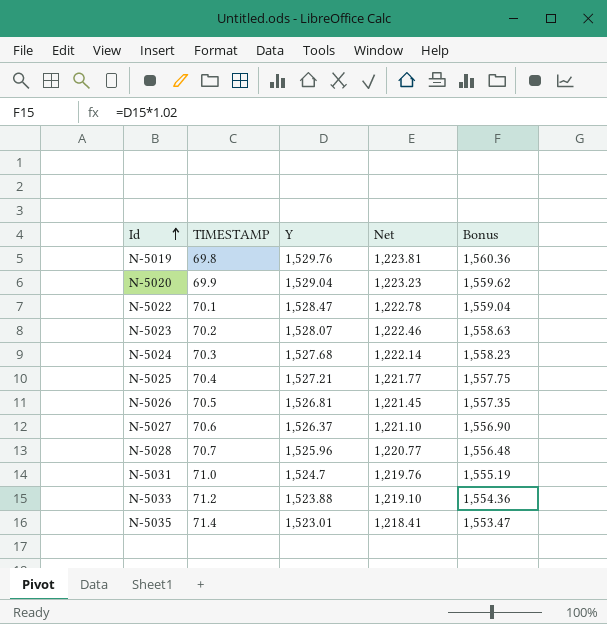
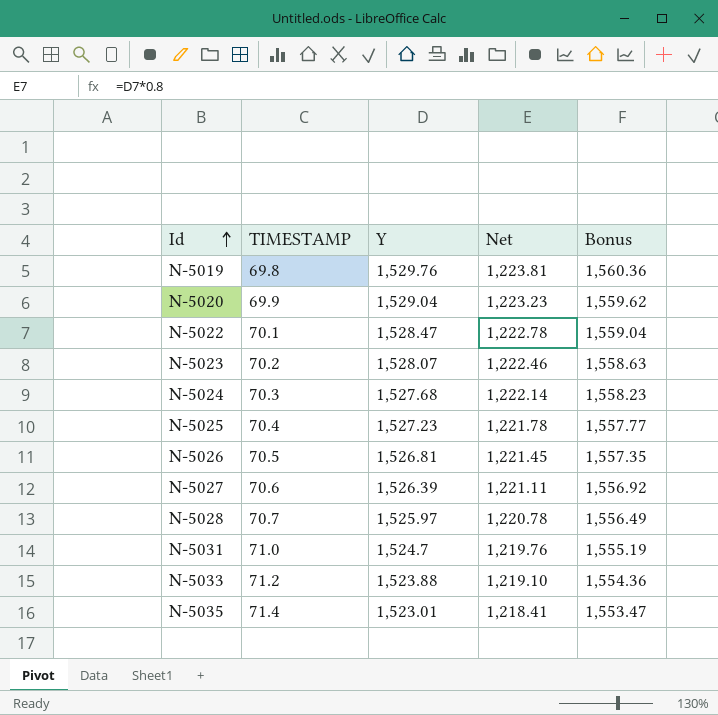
N-5025 | Y: 1,527.21 -> 1,527.23
N-5025 | Net: 1,221.77 -> 1,221.78
N-5025 | Bonus: 1,557.75 -> 1,557.77
N-5027 | Y: 1,526.37 -> 1,526.39
N-5027 | Net: 1,221.10 -> 1,221.11
N-5027 | Bonus: 1,556.90 -> 1,556.92
N-5028 | Y: 1,525.96 -> 1,525.97
N-5028 | Net: 1,220.77 -> 1,220.78
N-5028 | Bonus: 1,556.48 -> 1,556.49

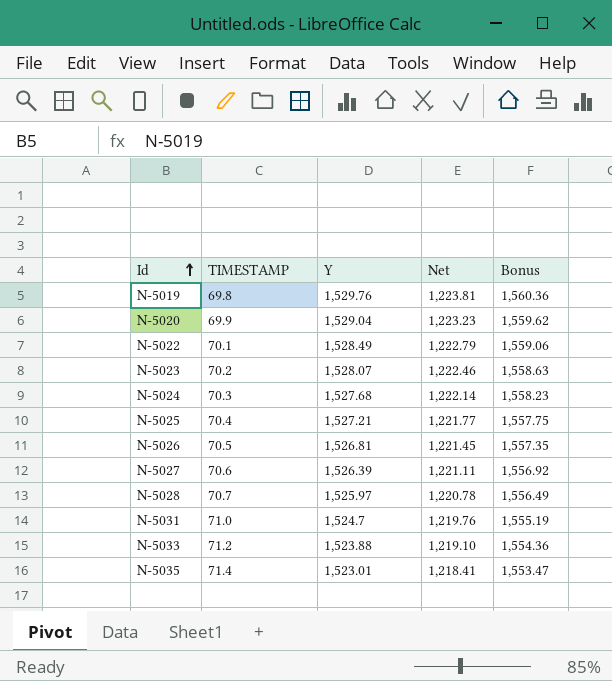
N-5022 | Y: 1,528.47 -> 1,528.49
N-5022 | Net: 1,222.78 -> 1,222.79
N-5022 | Bonus: 1,559.04 -> 1,559.06
N-5025 | Y: 1,527.23 -> 1,527.21
N-5025 | Net: 1,221.78 -> 1,221.77
N-5025 | Bonus: 1,557.77 -> 1,557.75

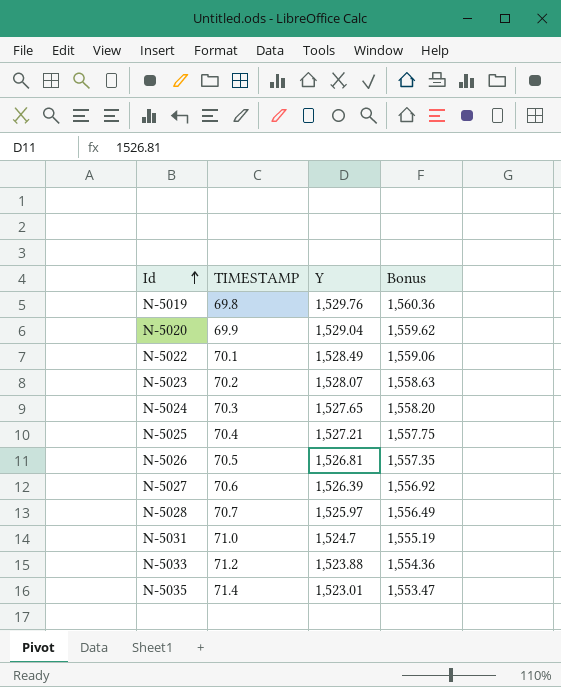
column Net | formula: [Y] * 0.8 -> none
N-5024 | Y: 1,527.68 -> 1,527.65
N-5024 | Bonus: 1,558.23 -> 1,558.20

